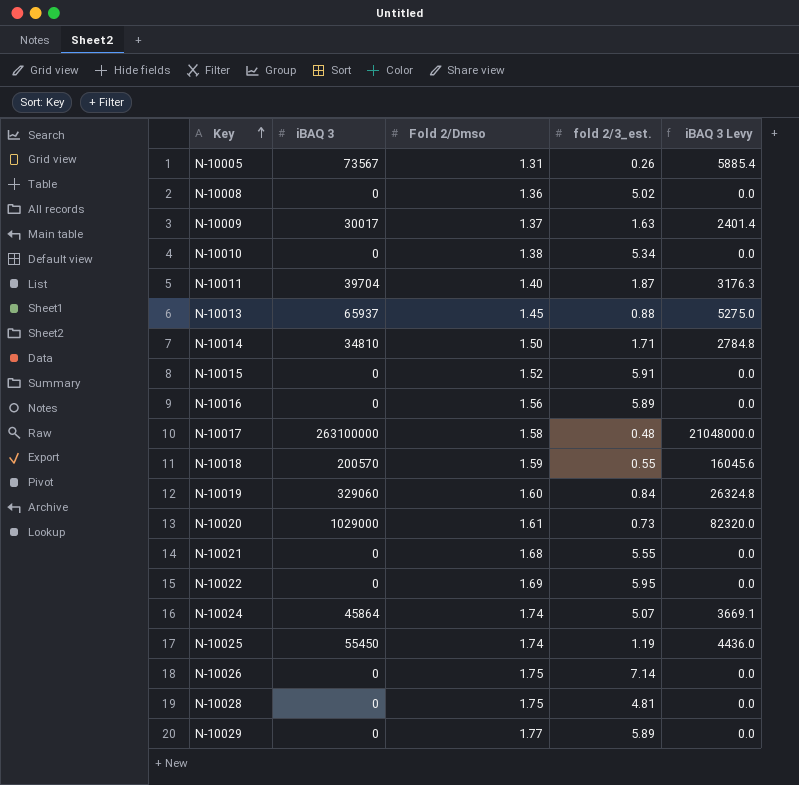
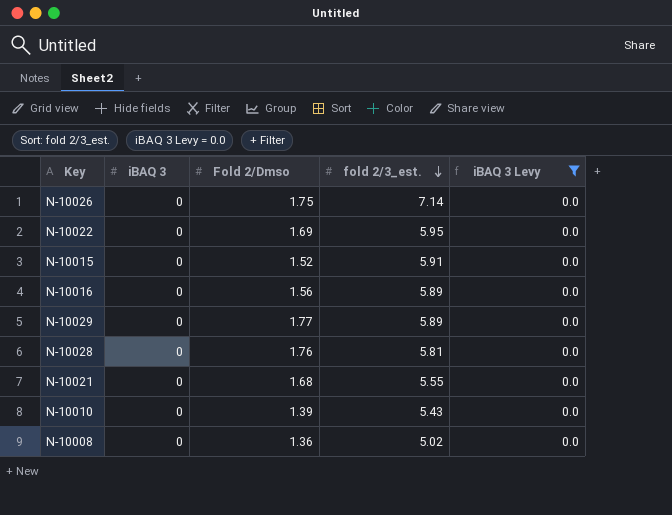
filter: none -> iBAQ 3 Levy = 0.0
row order: Key ascending -> fold 2/3_est. descending
N-10028 | Fold 2/Dmso: 1.75 -> 1.76
N-10028 | fold 2/3_est.: 4.81 -> 5.81
N-10010 | Fold 2/Dmso: 1.38 -> 1.39
N-10010 | fold 2/3_est.: 5.34 -> 5.43

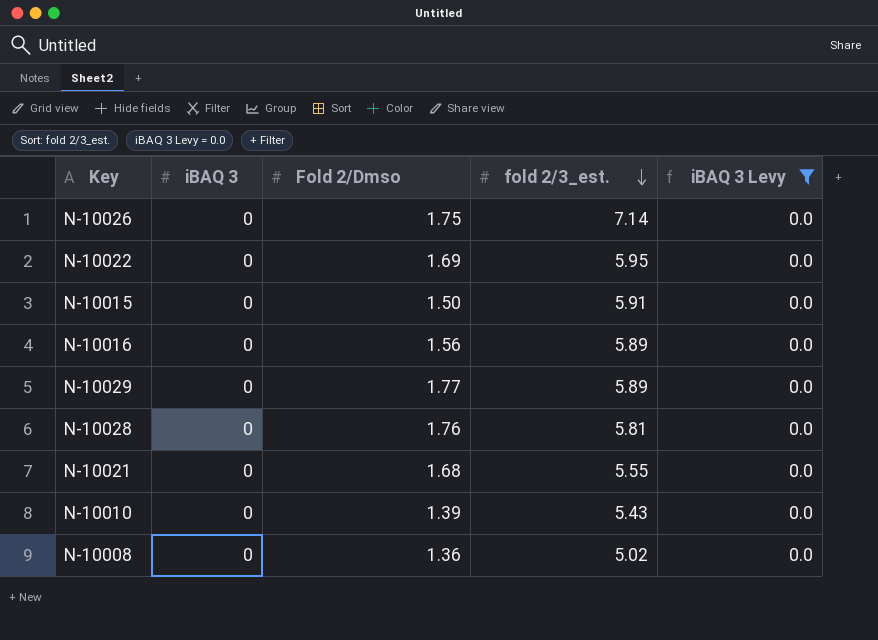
N-10015 | Fold 2/Dmso: 1.52 -> 1.50

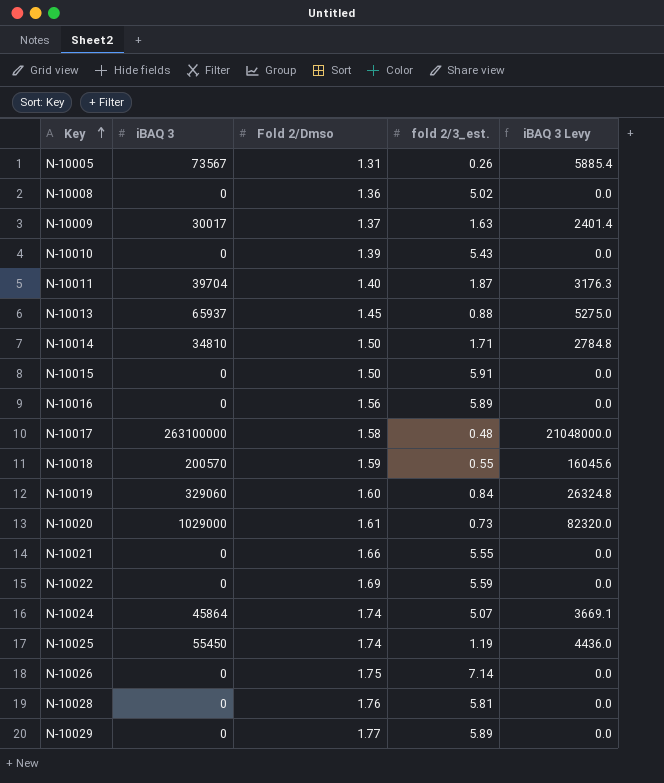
filter: iBAQ 3 Levy = 0.0 -> none
row order: fold 2/3_est. descending -> Key ascending
N-10021 | Fold 2/Dmso: 1.68 -> 1.66
N-10022 | fold 2/3_est.: 5.95 -> 5.59

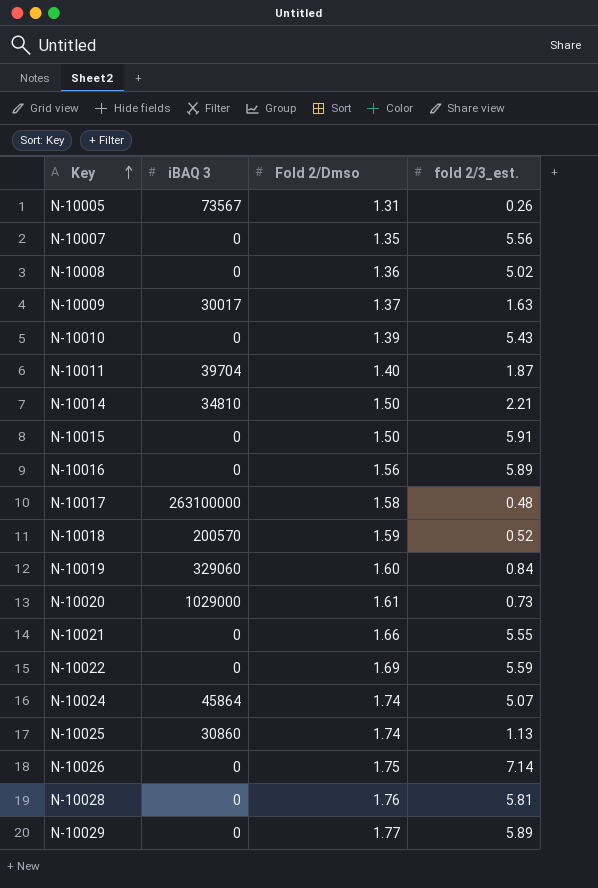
column iBAQ 3 Levy | formula: [iBAQ 3] * 0.08 -> none
row N-10013: 65937 | 1.45 | 0.88 | 5275.0 -> none
row N-10007: none -> 0 | 1.35 | 5.56
N-10014 | fold 2/3_est.: 1.71 -> 2.21
N-10018 | fold 2/3_est.: 0.55 -> 0.52
N-10025 | iBAQ 3: 55450 -> 30860
N-10025 | fold 2/3_est.: 1.19 -> 1.13

